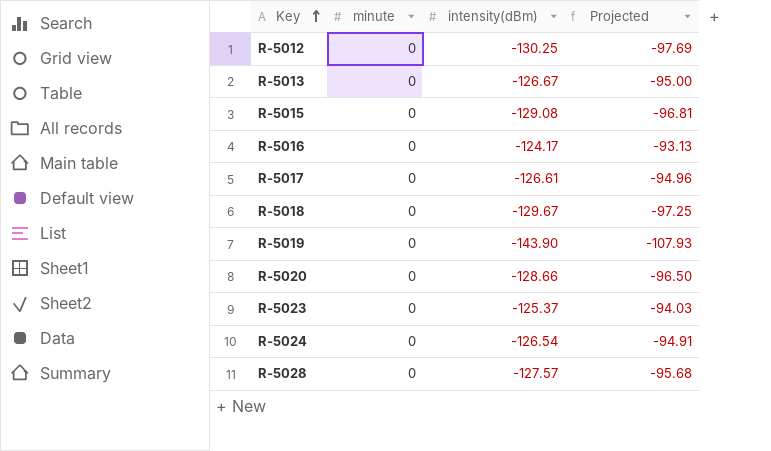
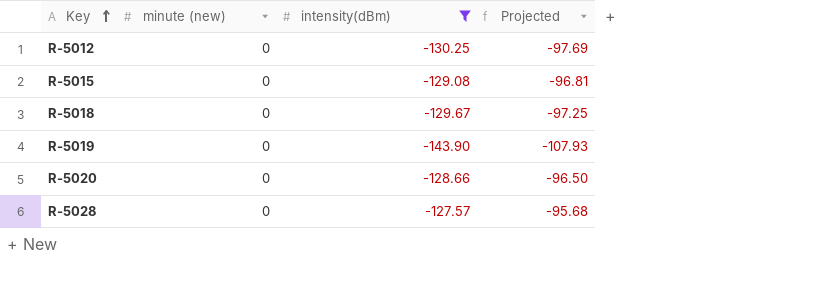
filter: none -> intensity(dBm) <= -127.57
column name: minute -> minute (new)

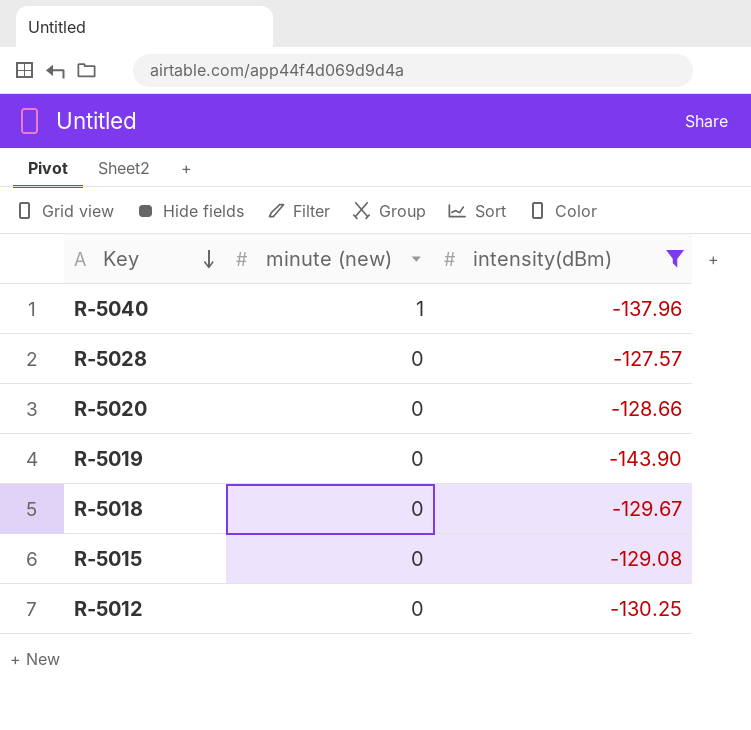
row order: Key ascending -> Key descending
column Projected | formula: [intensity(dBm)] * 0.75 -> none
row R-5040: none -> 1 | -137.96

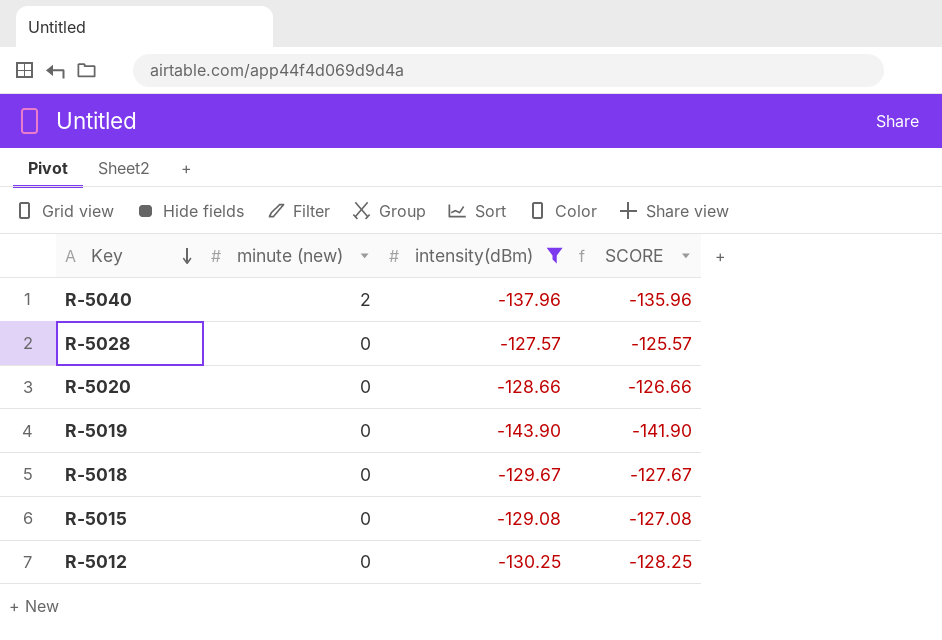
column SCORE | formula: none -> [intensity(dBm)] + 2
R-5040 | minute (new): 1 -> 2

